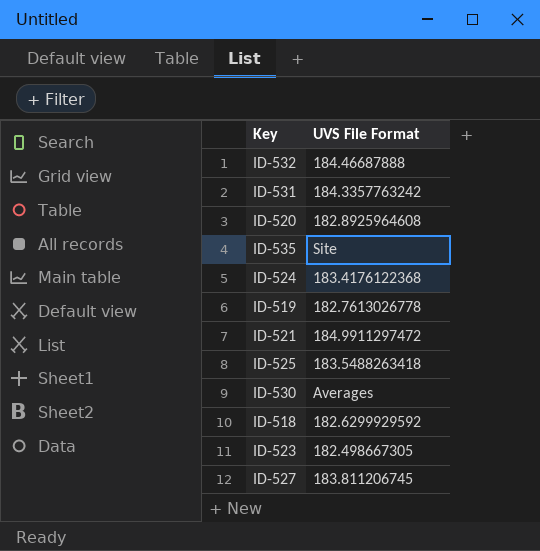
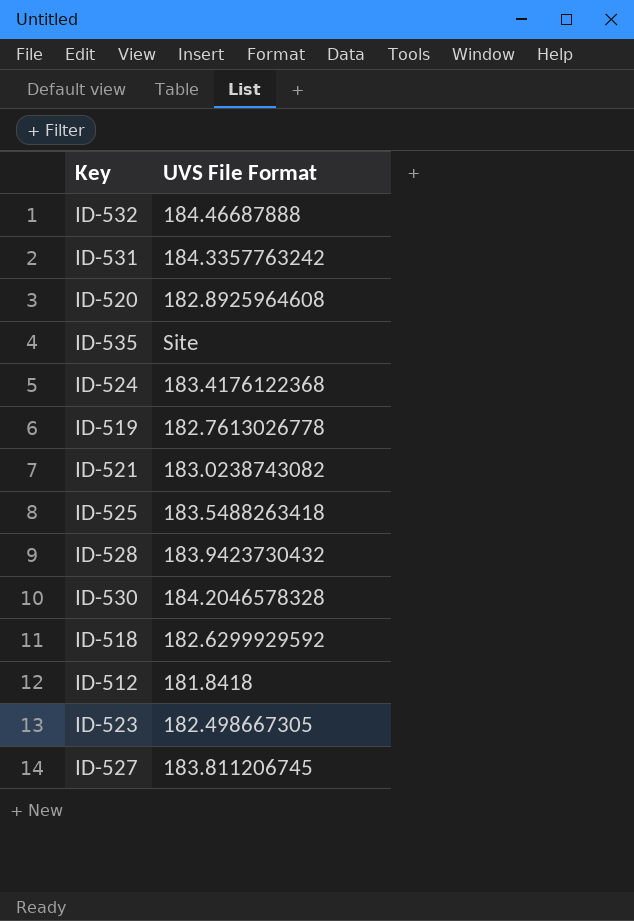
ID-521 | UVS File Format: 184.9911297472 -> 183.0238743082
row ID-528: none -> 183.9423730432
ID-530 | UVS File Format: Averages -> 184.2046578328
row ID-512: none -> 181.8418

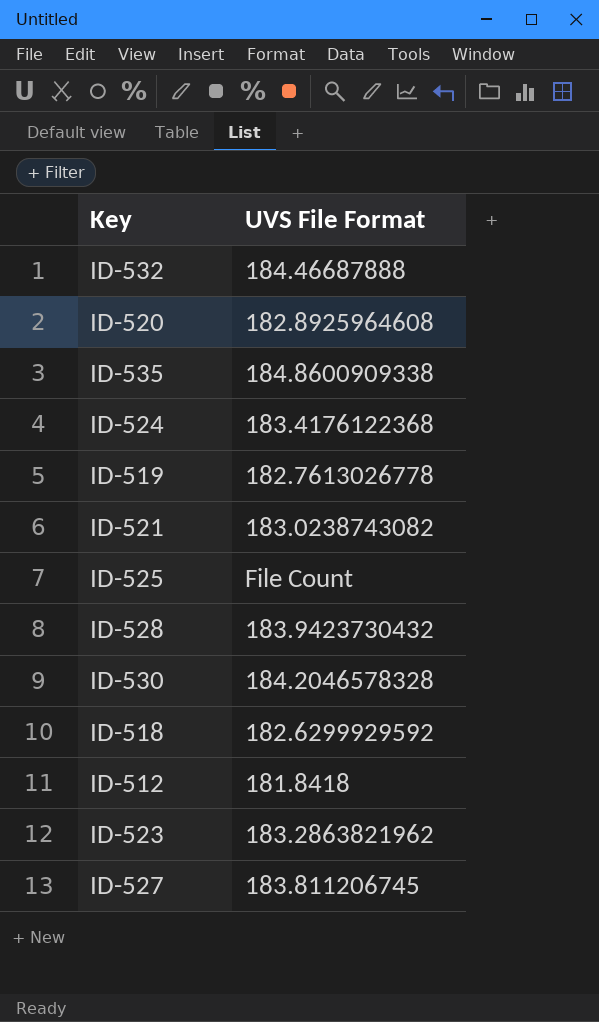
row ID-531: 184.3357763242 -> none
ID-535 | UVS File Format: Site -> 184.8600909338
ID-525 | UVS File Format: 183.5488263418 -> File Count
ID-523 | UVS File Format: 182.498667305 -> 183.2863821962

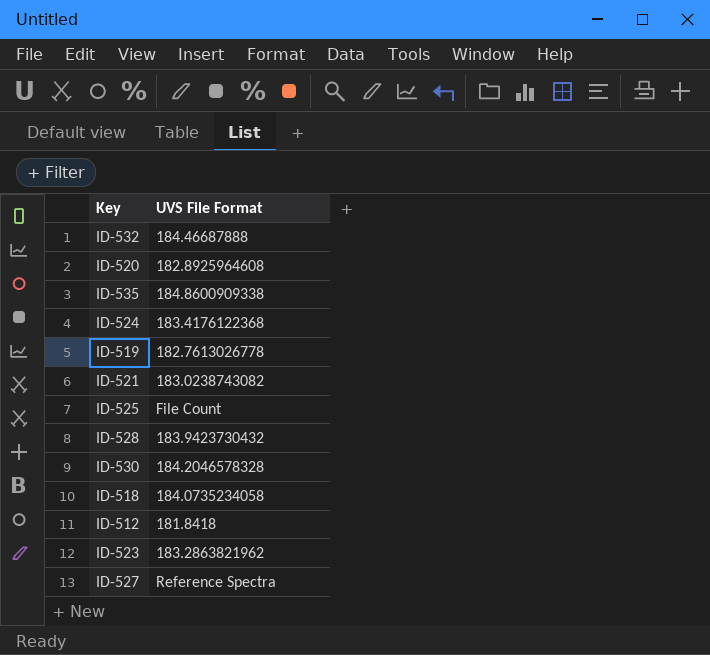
ID-518 | UVS File Format: 182.6299929592 -> 184.0735234058
ID-527 | UVS File Format: 183.811206745 -> Reference Spectra

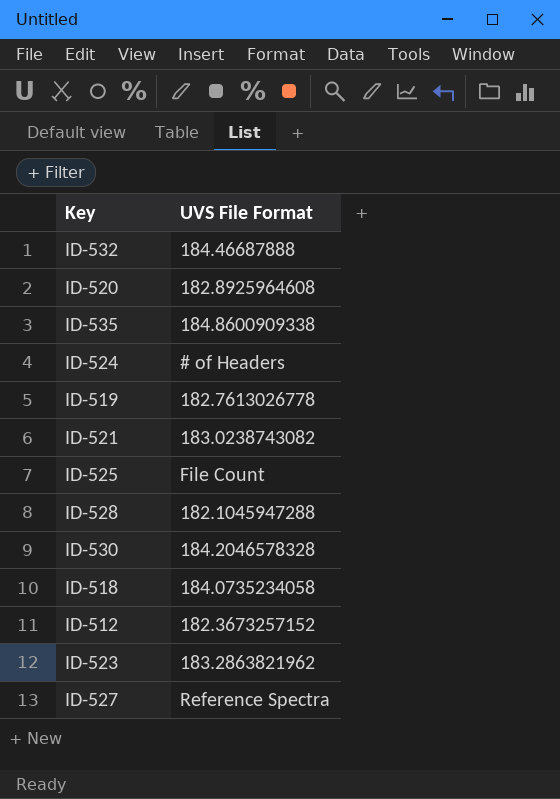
ID-524 | UVS File Format: 183.4176122368 -> # of Headers
ID-528 | UVS File Format: 183.9423730432 -> 182.1045947288
ID-512 | UVS File Format: 181.8418 -> 182.3673257152

